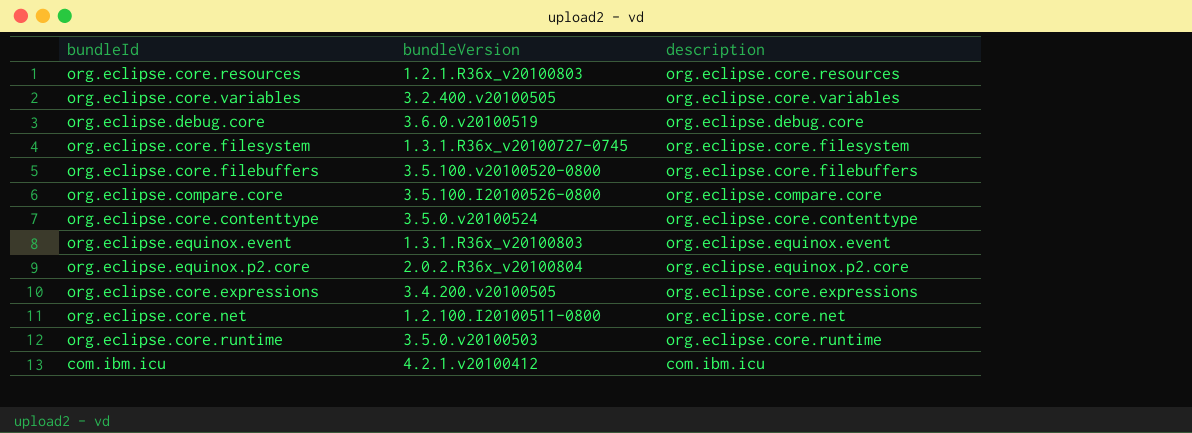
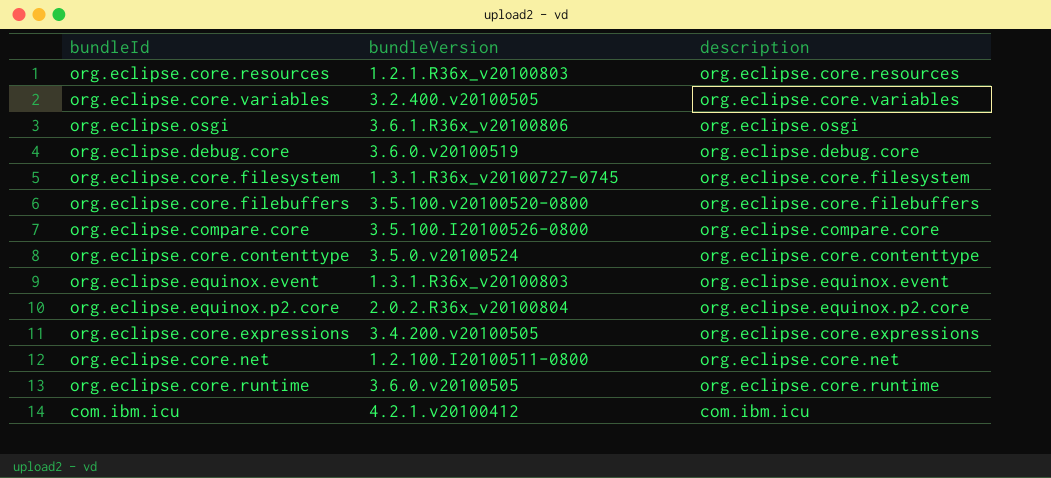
row org.eclipse.osgi: none -> 3.6.1.R36x_v20100806 | org.eclipse.osgi
org.eclipse.core.runtime | bundleVersion: 3.5.0.v20100503 -> 3.6.0.v20100505

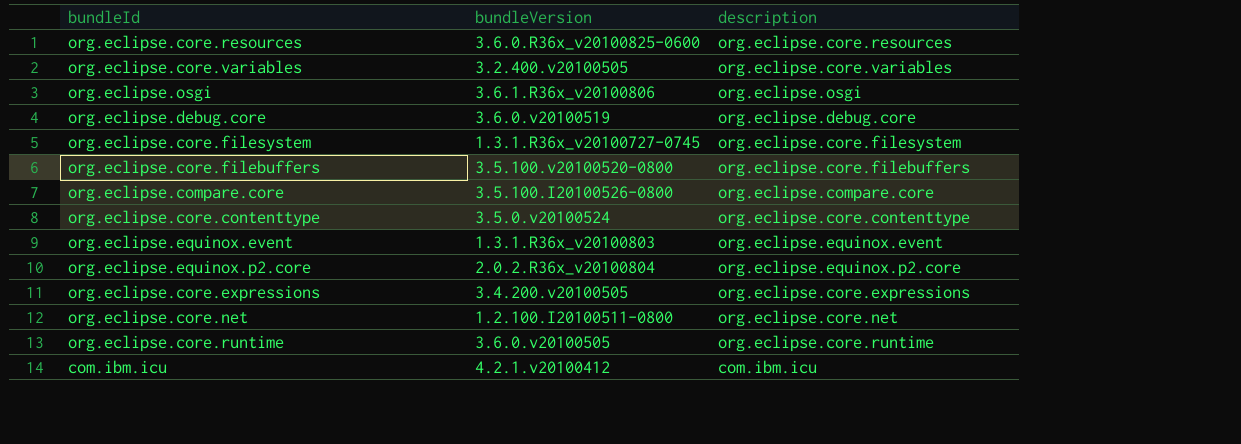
org.eclipse.core.resources | bundleVersion: 1.2.1.R36x_v20100803 -> 3.6.0.R36x_v20100825-0600

